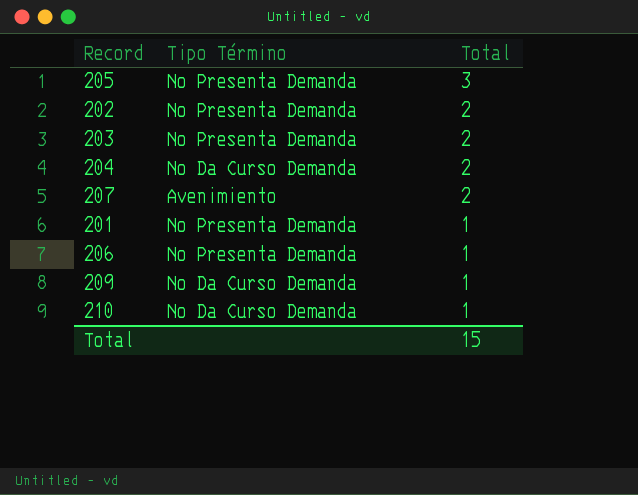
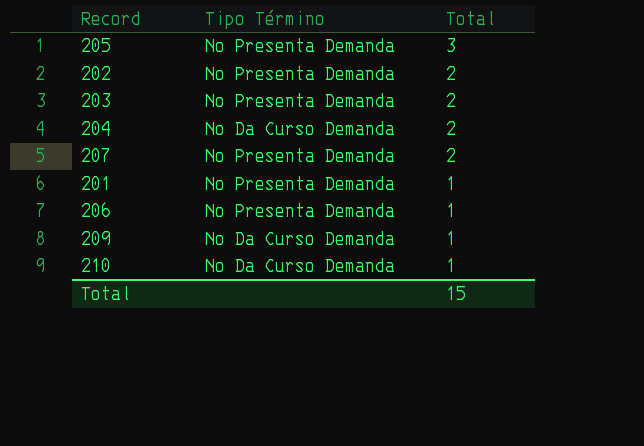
207 | Tipo Término: Avenimiento -> No Presenta Demanda

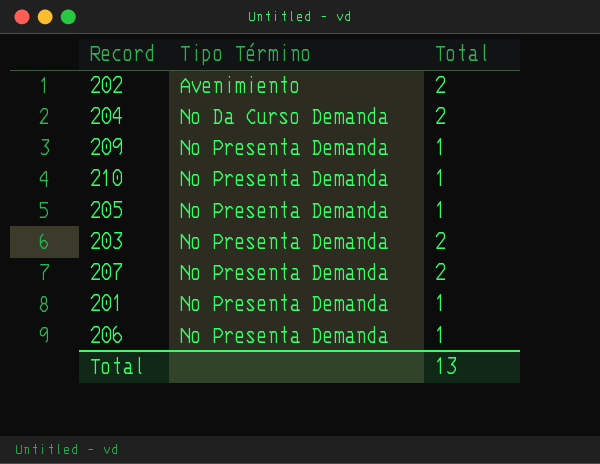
row order: Total descending -> Tipo Término ascending
202 | Tipo Término: No Presenta Demanda -> Avenimiento
209 | Tipo Término: No Da Curso Demanda -> No Presenta Demanda
210 | Tipo Término: No Da Curso Demanda -> No Presenta Demanda
205 | Total: 3 -> 1
Total | Total: 15 -> 13

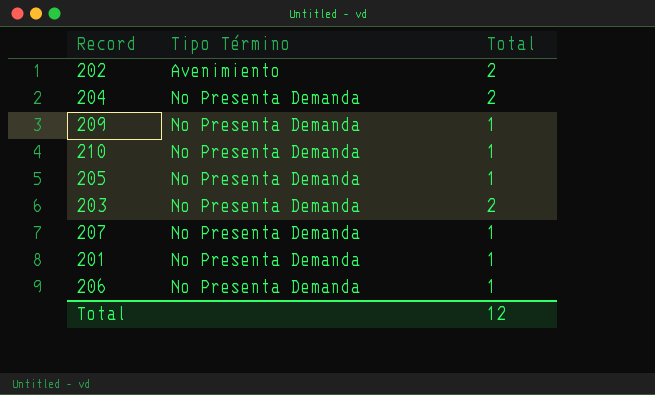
204 | Tipo Término: No Da Curso Demanda -> No Presenta Demanda
207 | Total: 2 -> 1
Total | Total: 13 -> 12

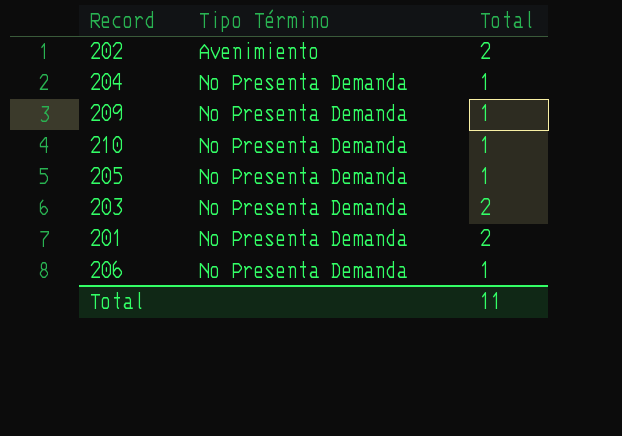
row 207: No Presenta Demanda | 1 -> none
204 | Total: 2 -> 1
201 | Total: 1 -> 2
Total | Total: 12 -> 11

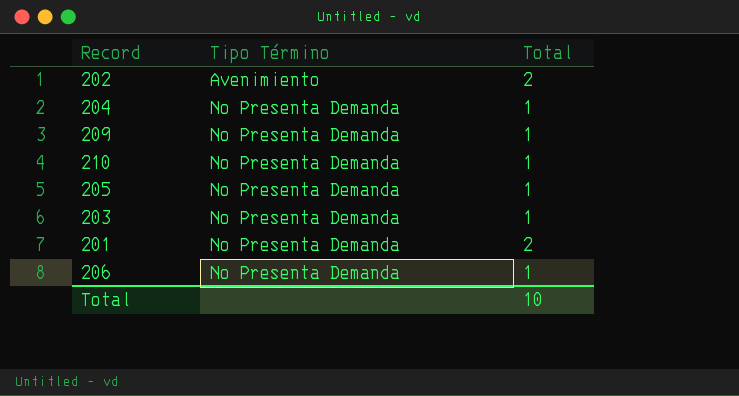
203 | Total: 2 -> 1
Total | Total: 11 -> 10

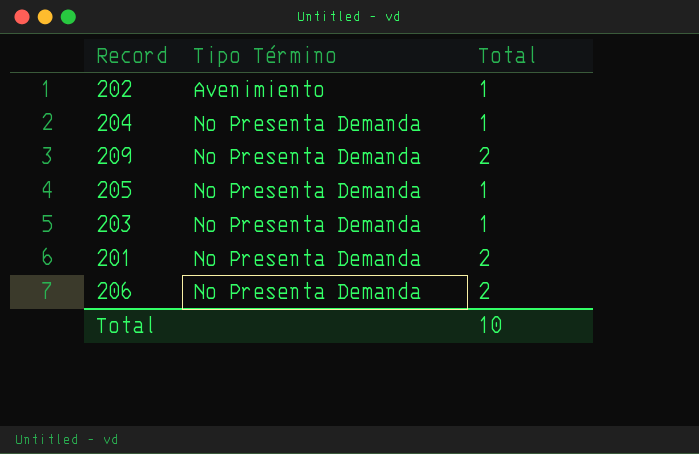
row 210: No Presenta Demanda | 1 -> none
202 | Total: 2 -> 1
209 | Total: 1 -> 2
206 | Total: 1 -> 2

